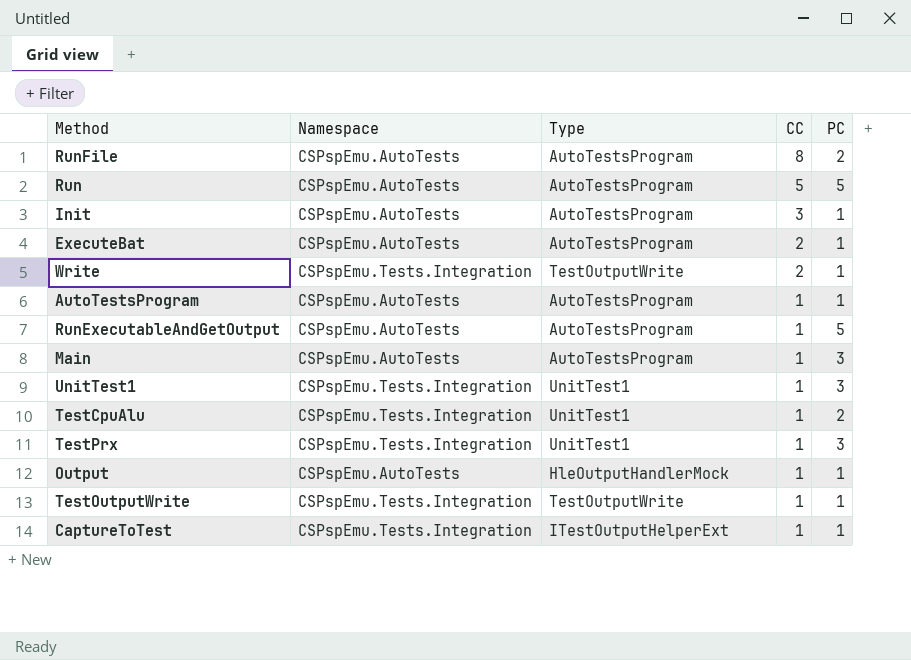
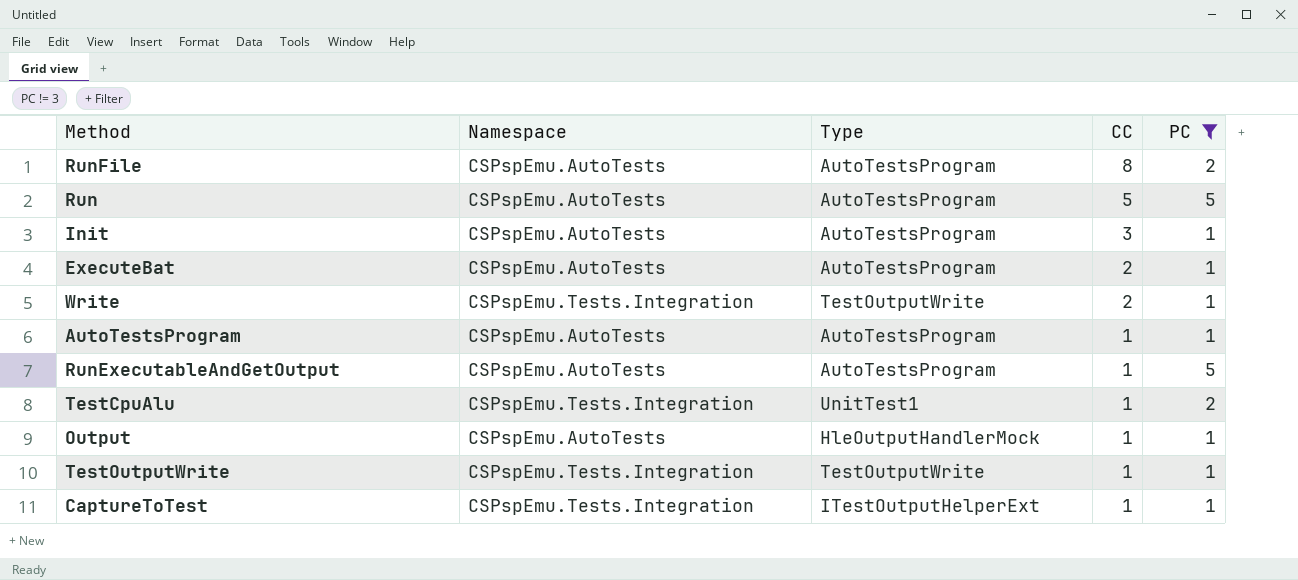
filter: none -> PC != 3

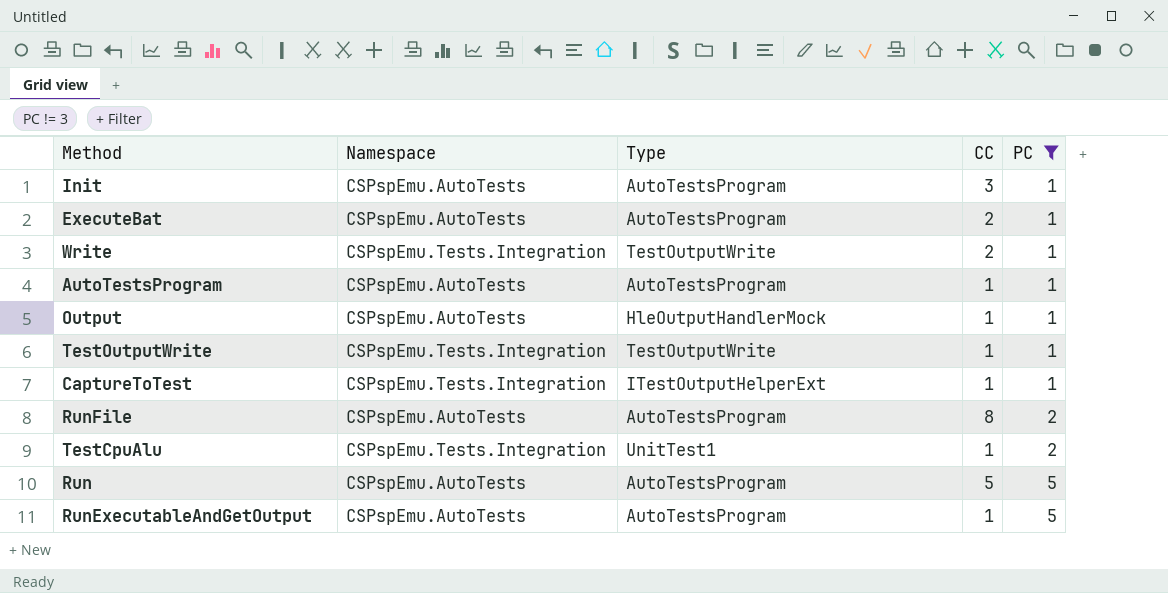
row order: CC descending -> PC ascending

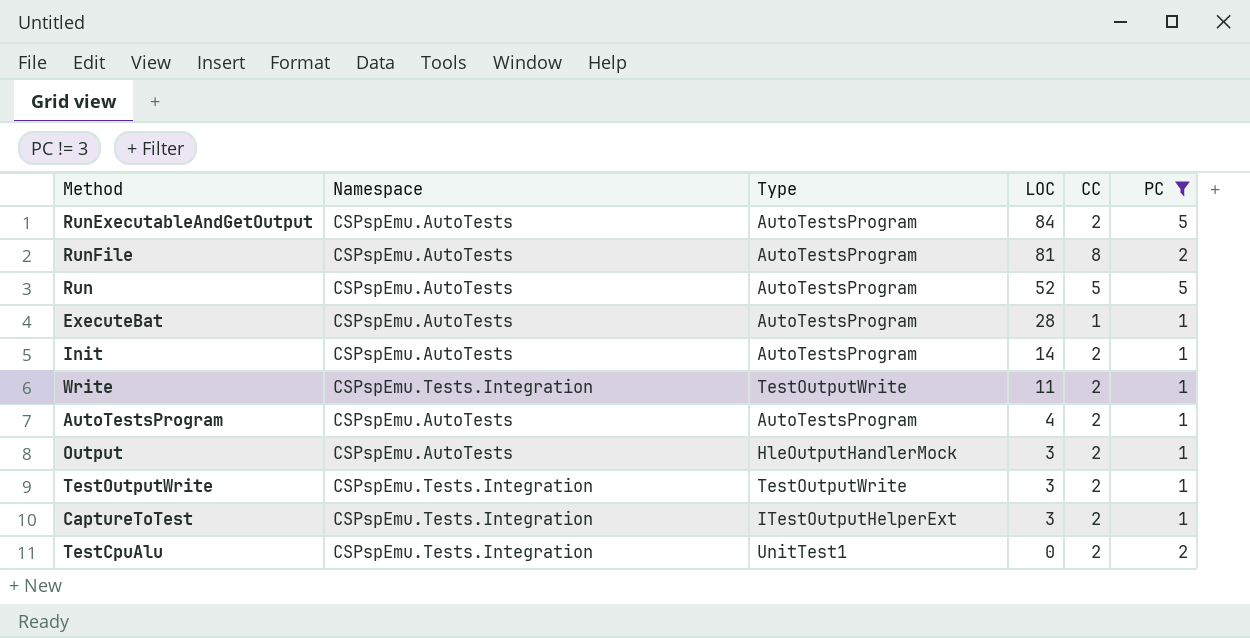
row order: PC ascending -> LOC descending
column LOC | position: none -> 4
RunExecutableAndGetOutput | CC: 1 -> 2
ExecuteBat | CC: 2 -> 1
Init | CC: 3 -> 2
AutoTestsProgram | CC: 1 -> 2
Output | CC: 1 -> 2
TestOutputWrite | CC: 1 -> 2
CaptureToTest | CC: 1 -> 2
TestCpuAlu | CC: 1 -> 2

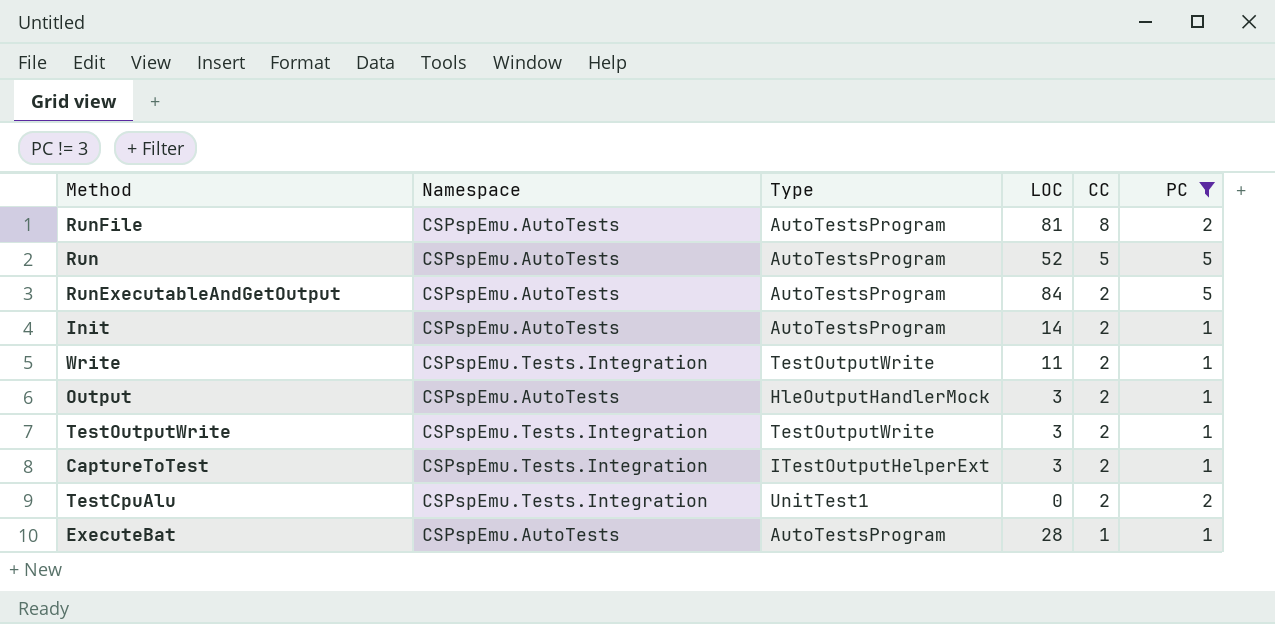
row order: LOC descending -> CC descending
row AutoTestsProgram: CSPspEmu.AutoTests | AutoTestsProgram | 4 | 2 | 1 -> none

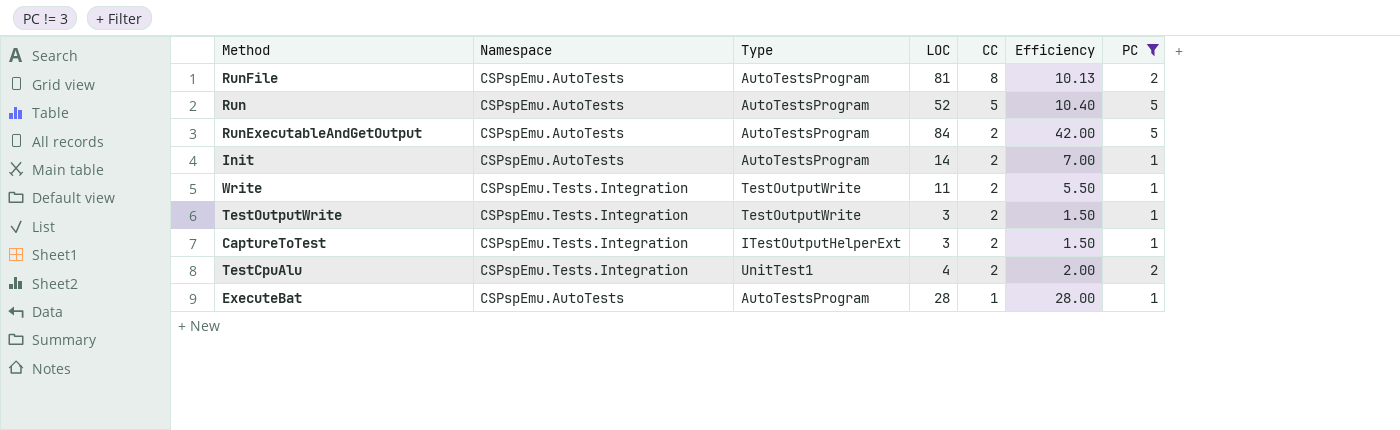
column Efficiency | formula: none -> [LOC] / [CC]
row Output: CSPspEmu.AutoTests | HleOutputHandlerMock | 3 | 2 | 1 -> none
TestCpuAlu | LOC: 0 -> 4

